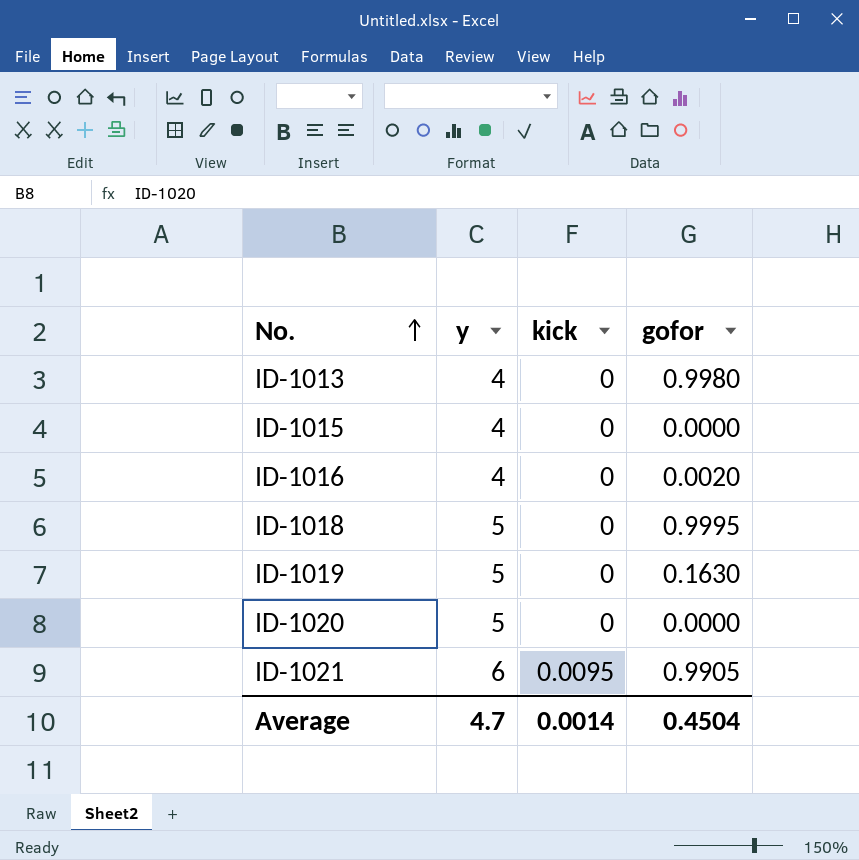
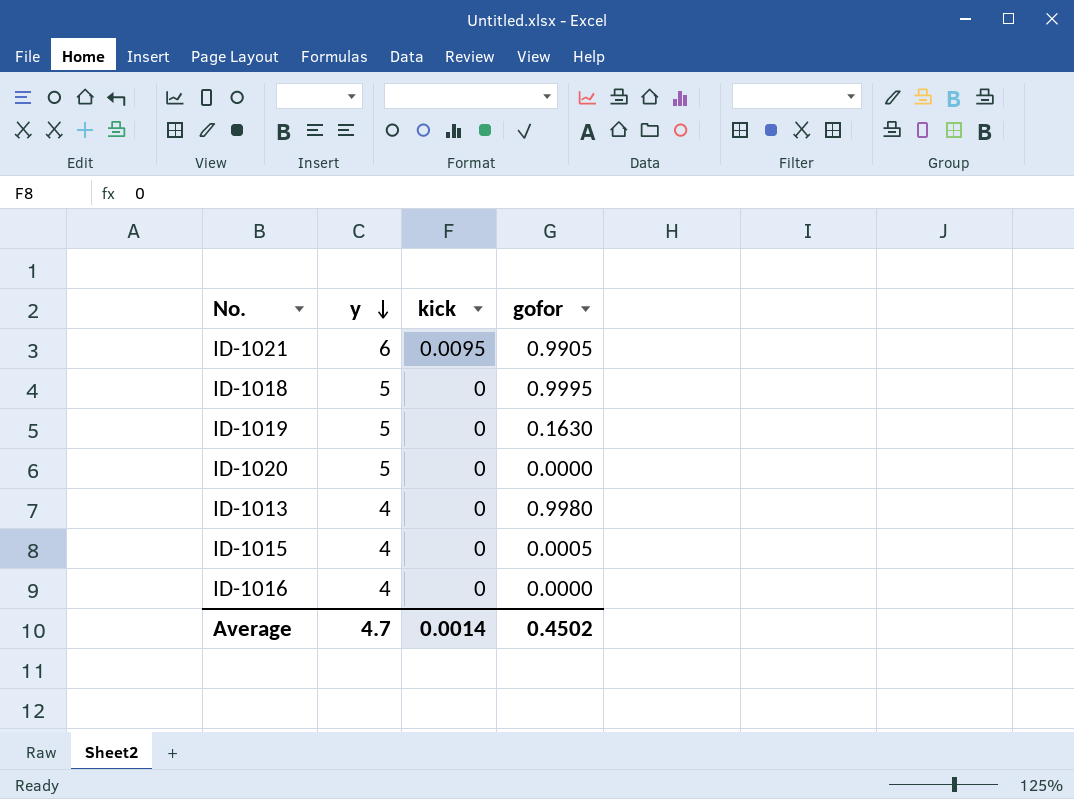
row order: No. ascending -> y descending
ID-1015 | gofor: 0.0000 -> 0.0005
ID-1016 | gofor: 0.0020 -> 0.0000
Average | gofor: 0.4504 -> 0.4502

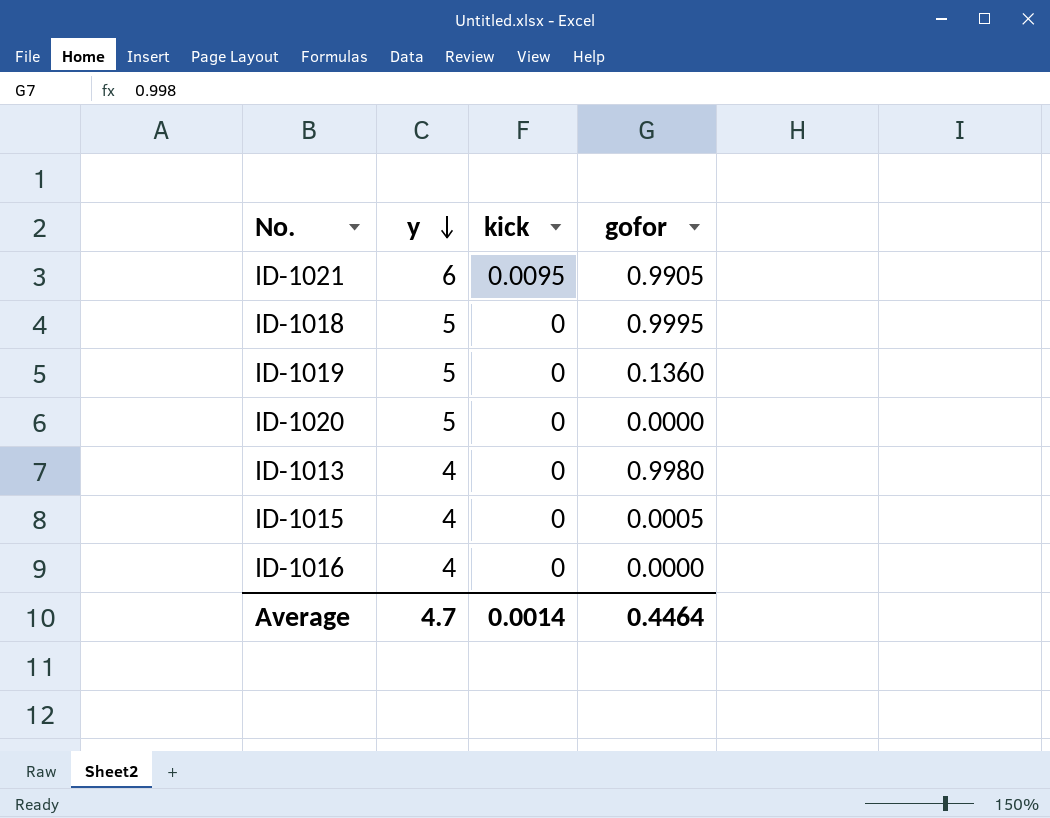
ID-1019 | gofor: 0.1630 -> 0.1360
Average | gofor: 0.4502 -> 0.4464

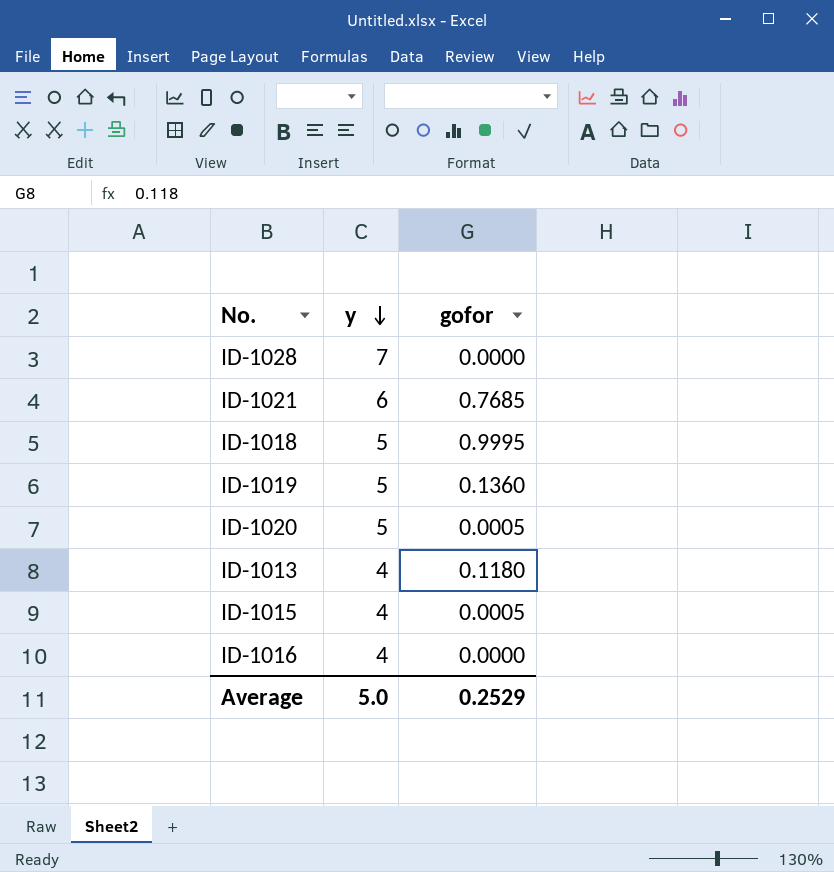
column kick | position: 3 -> none
row ID-1028: none -> 7 | 0.0000
ID-1021 | gofor: 0.9905 -> 0.7685
ID-1020 | gofor: 0.0000 -> 0.0005
ID-1013 | gofor: 0.9980 -> 0.1180
Average | y: 4.7 -> 5.0
Average | gofor: 0.4464 -> 0.2529

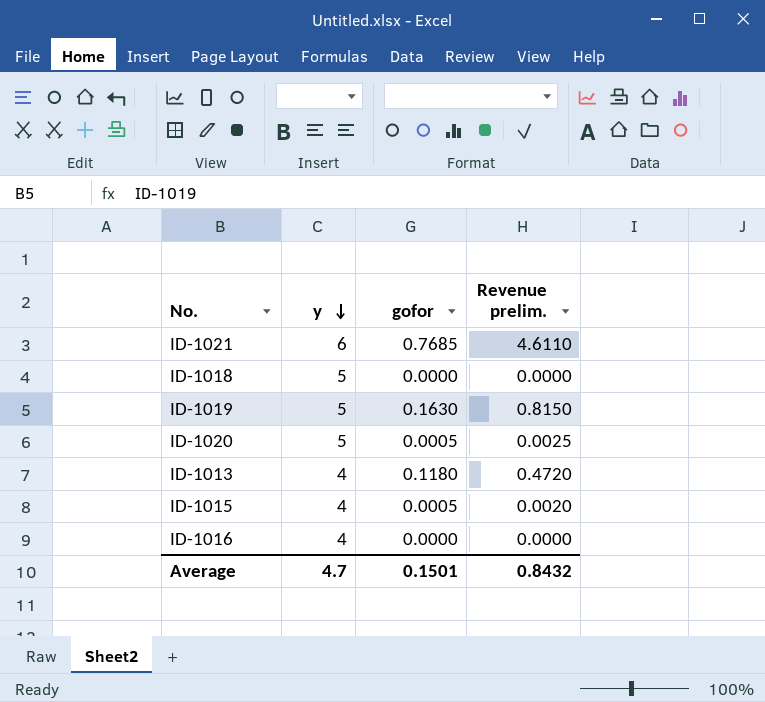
column Revenue prelim. | formula: none -> [y] * [gofor]
row ID-1028: 7 | 0.0000 -> none
ID-1018 | gofor: 0.9995 -> 0.0000
ID-1019 | gofor: 0.1360 -> 0.1630
Average | y: 5.0 -> 4.7
Average | gofor: 0.2529 -> 0.1501

